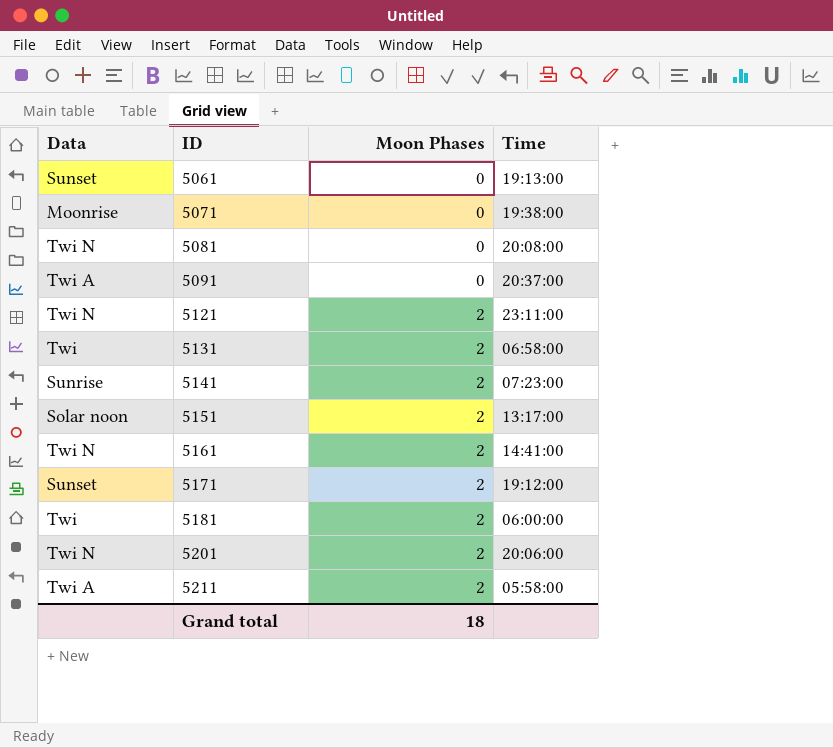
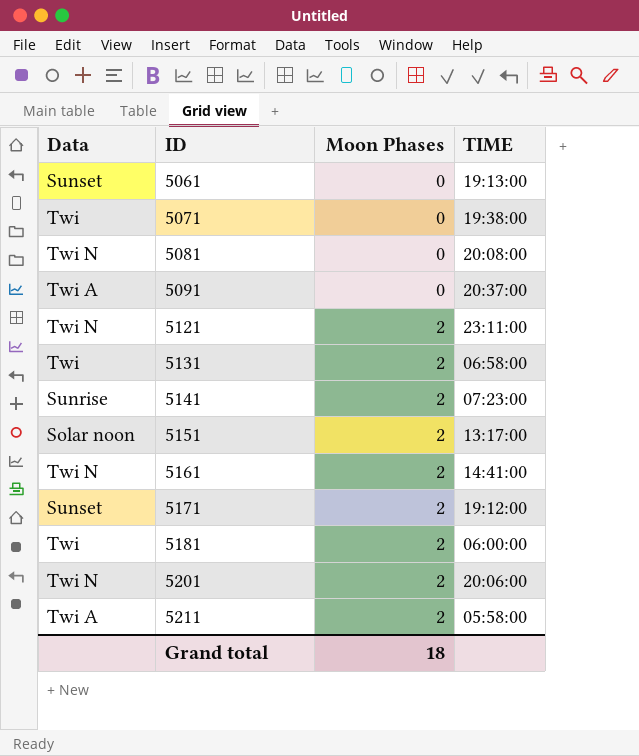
column name: Time -> TIME
5071 | Data: Moonrise -> Twi

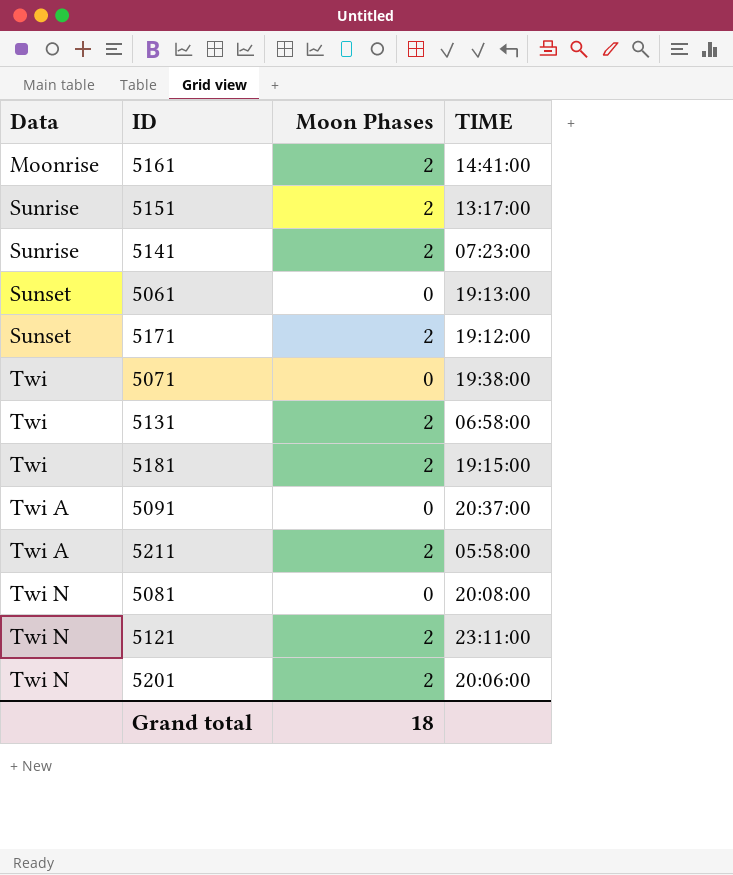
row order: ID ascending -> Data ascending
5161 | Data: Twi N -> Moonrise
5151 | Data: Solar noon -> Sunrise
5181 | TIME: 06:00:00 -> 19:15:00

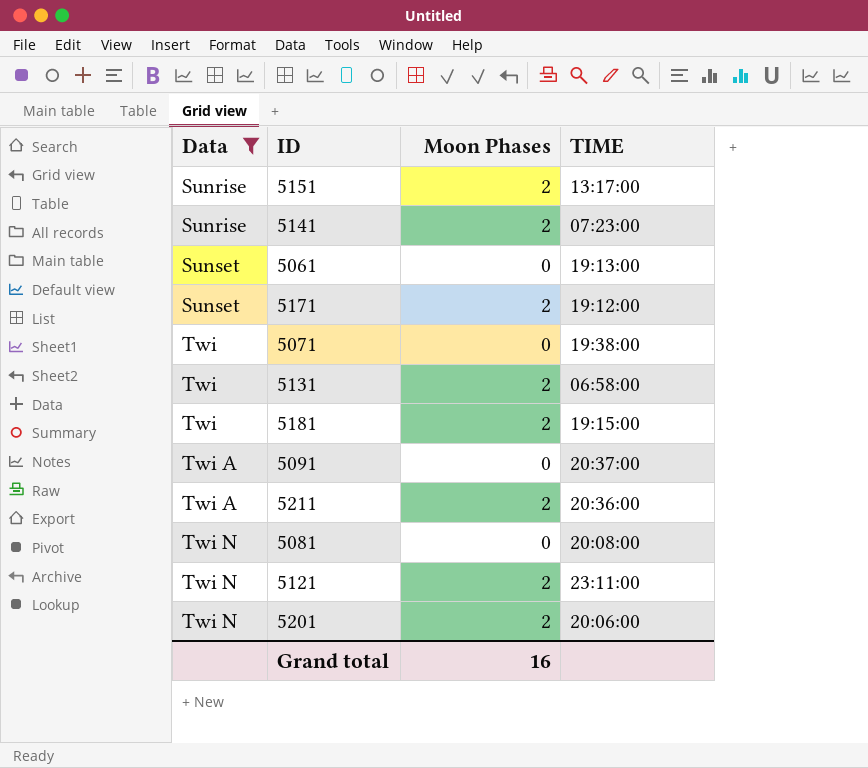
filter: none -> Data != Moonrise
5211 | TIME: 05:58:00 -> 20:36:00
Grand total | Moon Phases: 18 -> 16

